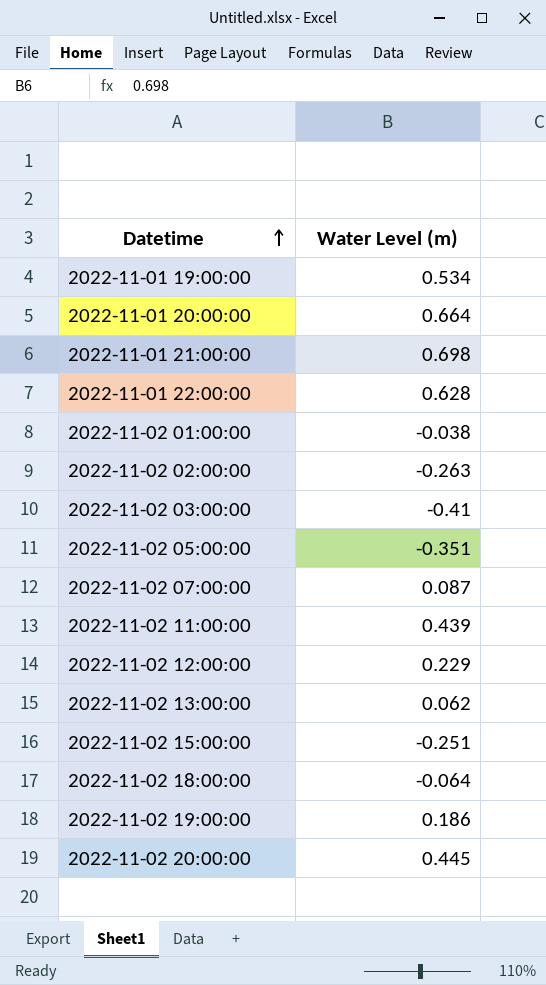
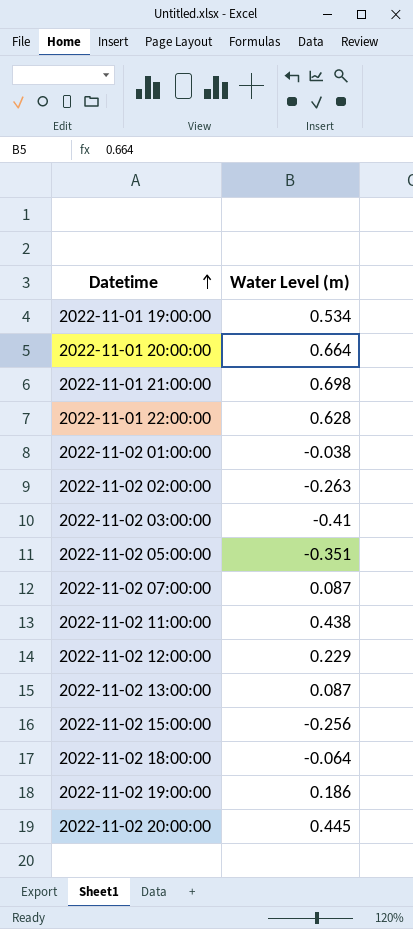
2022-11-02 11:00:00 | Water Level (m): 0.439 -> 0.438
2022-11-02 13:00:00 | Water Level (m): 0.062 -> 0.087
2022-11-02 15:00:00 | Water Level (m): -0.251 -> -0.256

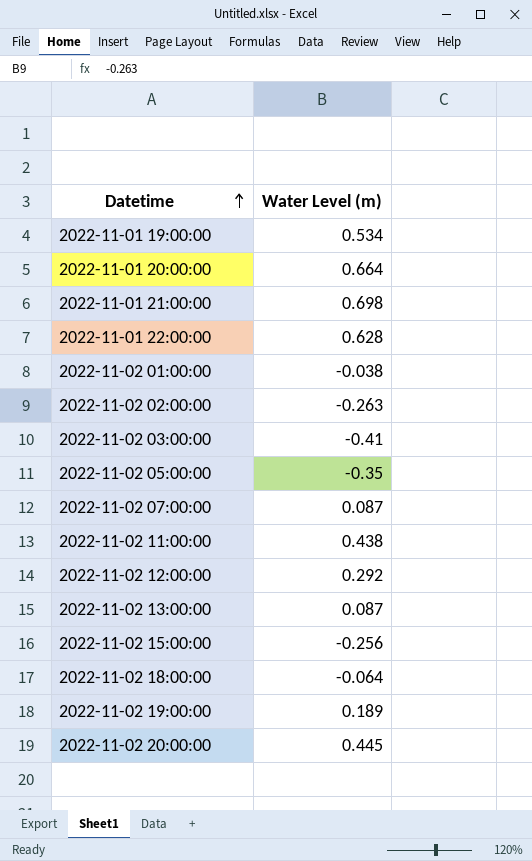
2022-11-02 05:00:00 | Water Level (m): -0.351 -> -0.35
2022-11-02 12:00:00 | Water Level (m): 0.229 -> 0.292
2022-11-02 19:00:00 | Water Level (m): 0.186 -> 0.189

